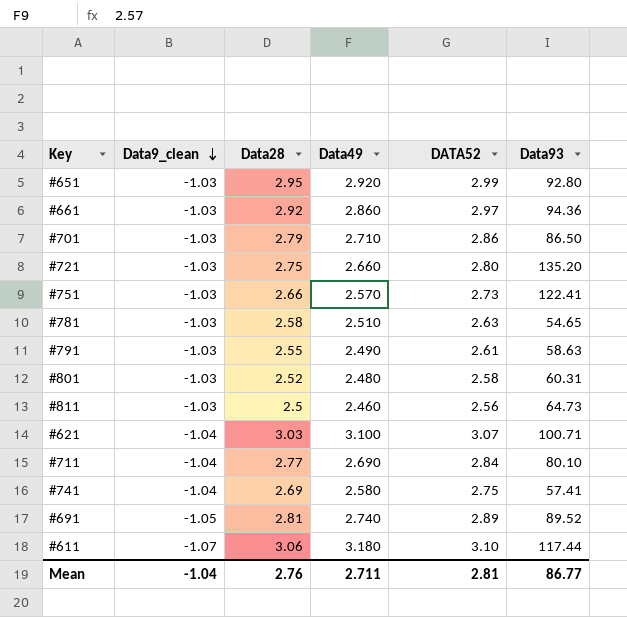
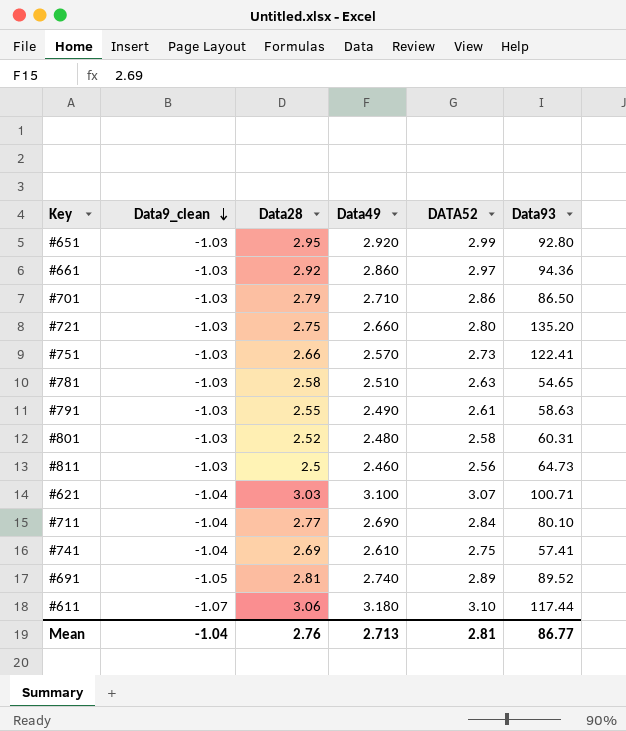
#741 | Data49: 2.580 -> 2.610
Mean | Data49: 2.711 -> 2.713

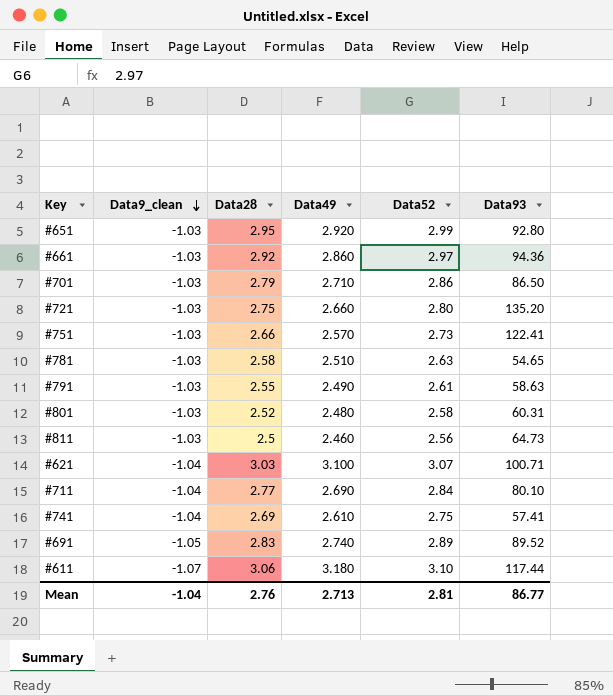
column name: DATA52 -> Data52
#691 | Data28: 2.81 -> 2.83

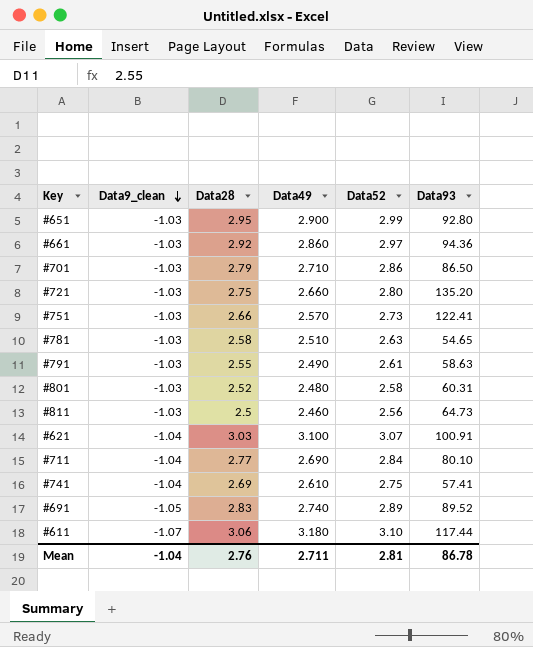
#651 | Data49: 2.920 -> 2.900
#621 | Data93: 100.71 -> 100.91
Mean | Data49: 2.713 -> 2.711
Mean | Data93: 86.77 -> 86.78

